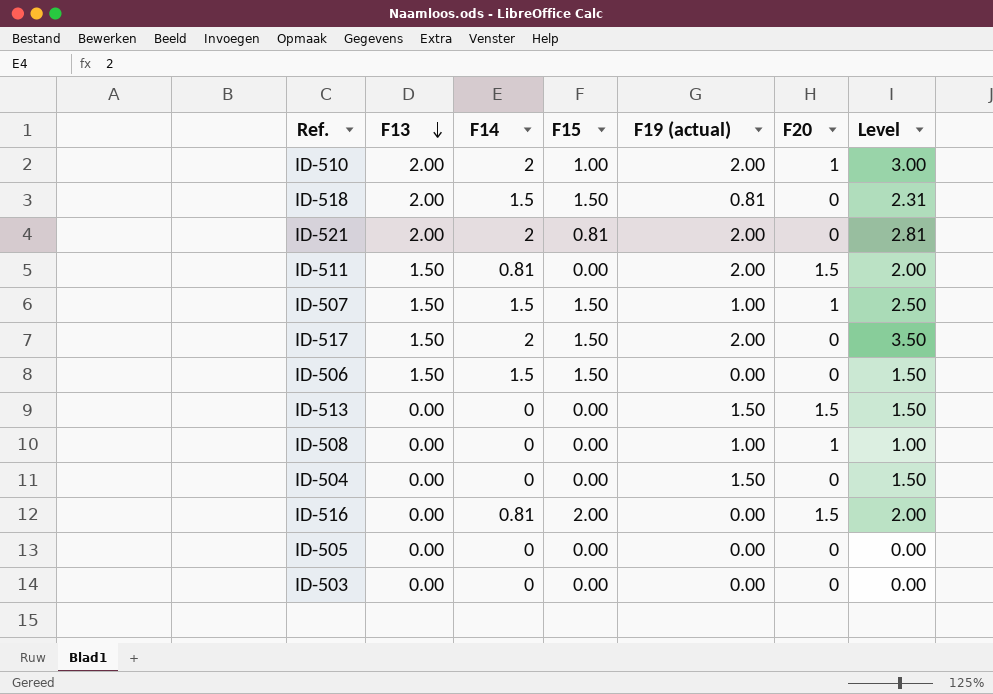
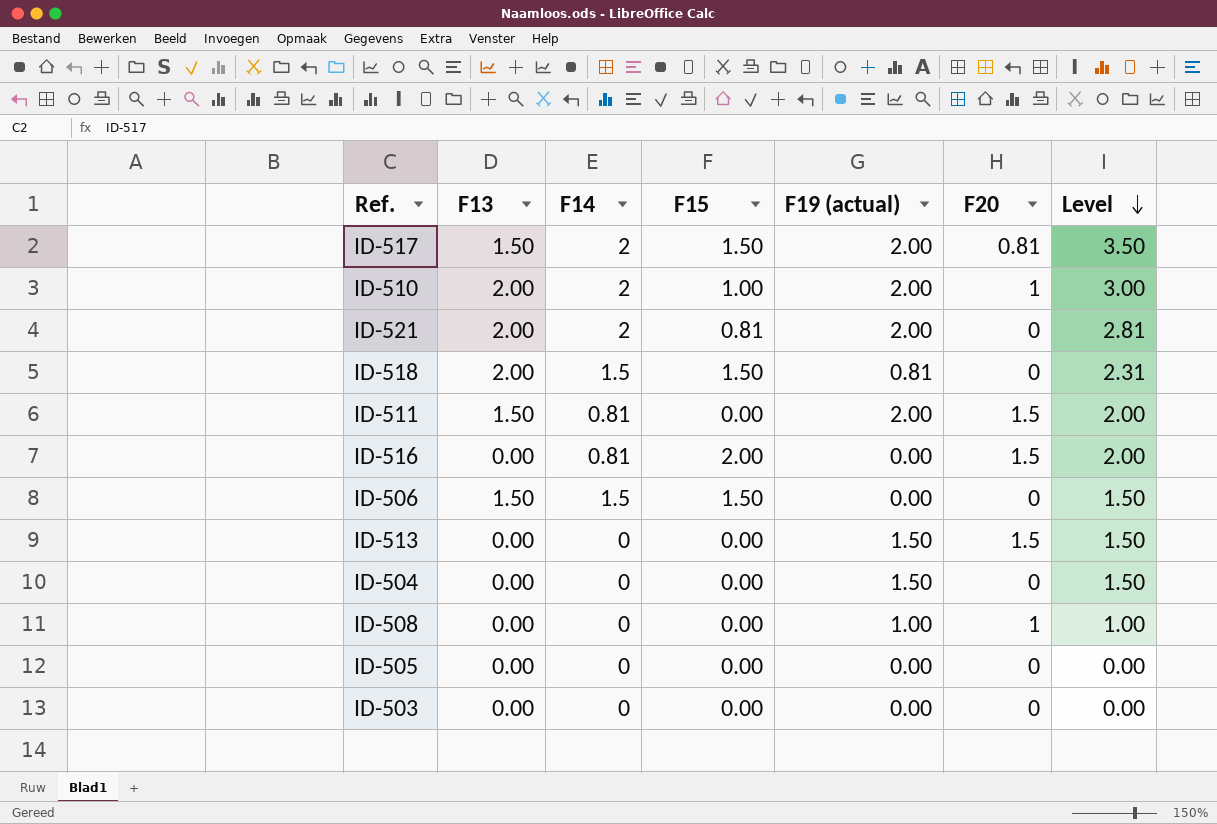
row order: F13 descending -> Level descending
row ID-507: 1.50 | 1.5 | 1.50 | 1.00 | 1 | 2.50 -> none
ID-517 | F20: 0 -> 0.81

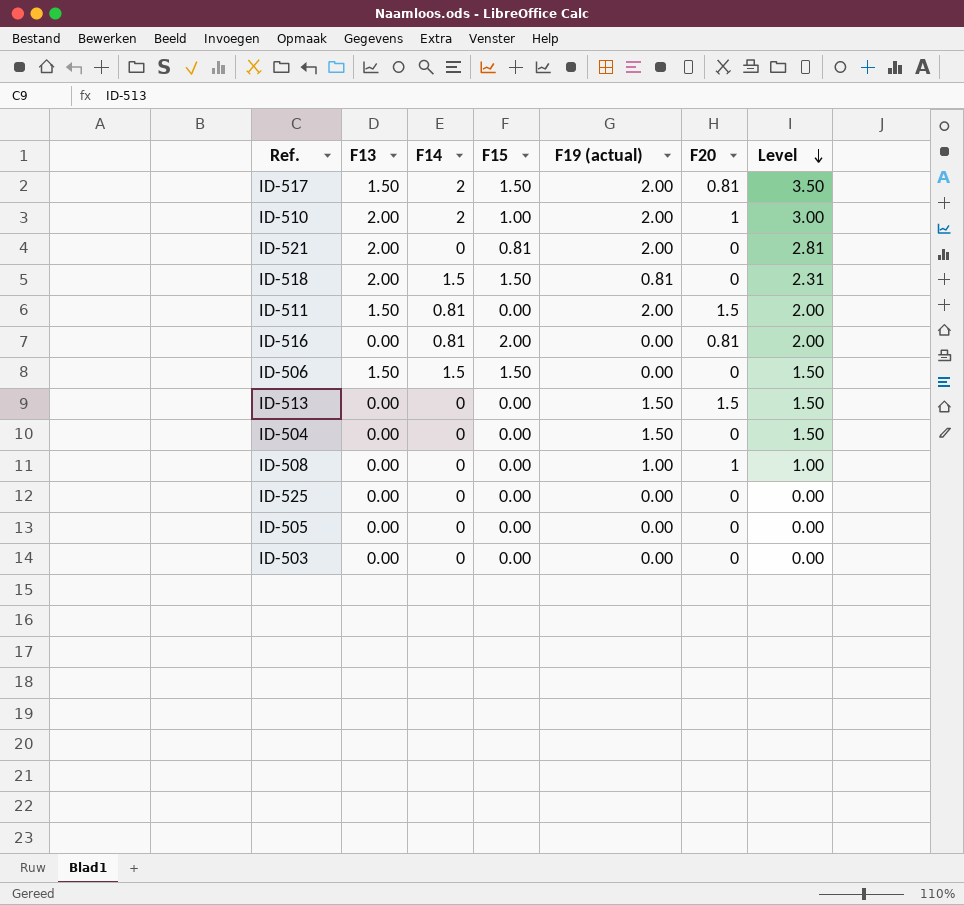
ID-521 | F14: 2 -> 0
ID-516 | F20: 1.5 -> 0.81
row ID-525: none -> 0.00 | 0 | 0.00 | 0.00 | 0 | 0.00

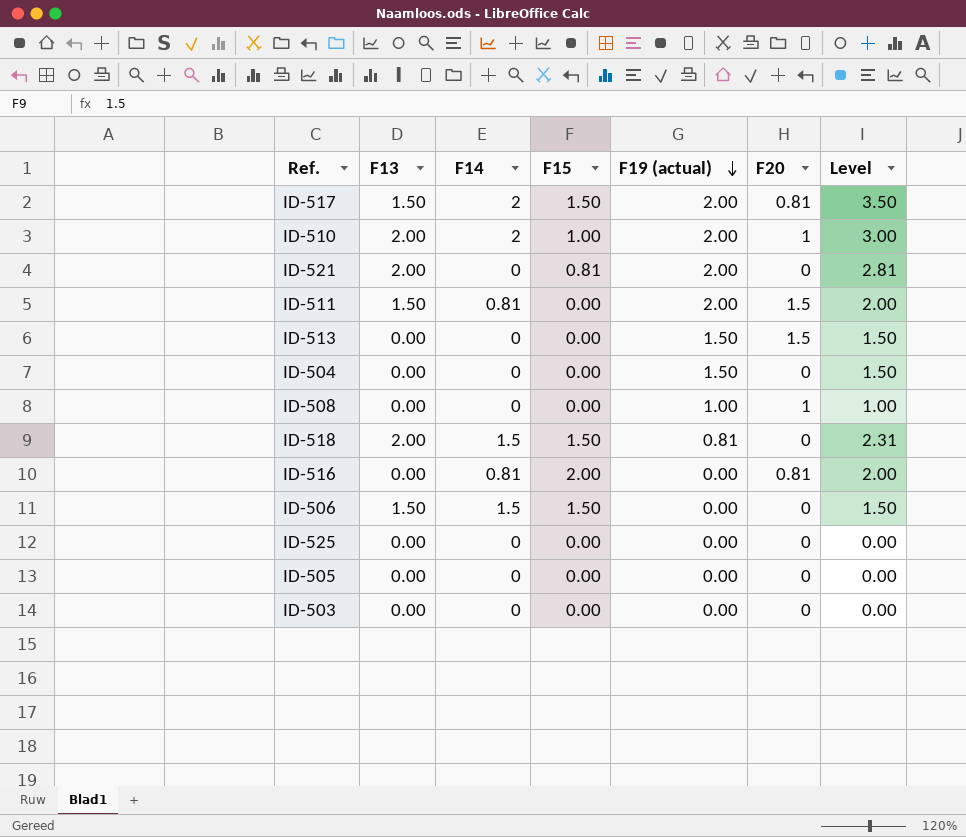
row order: Level descending -> F19 (actual) descending

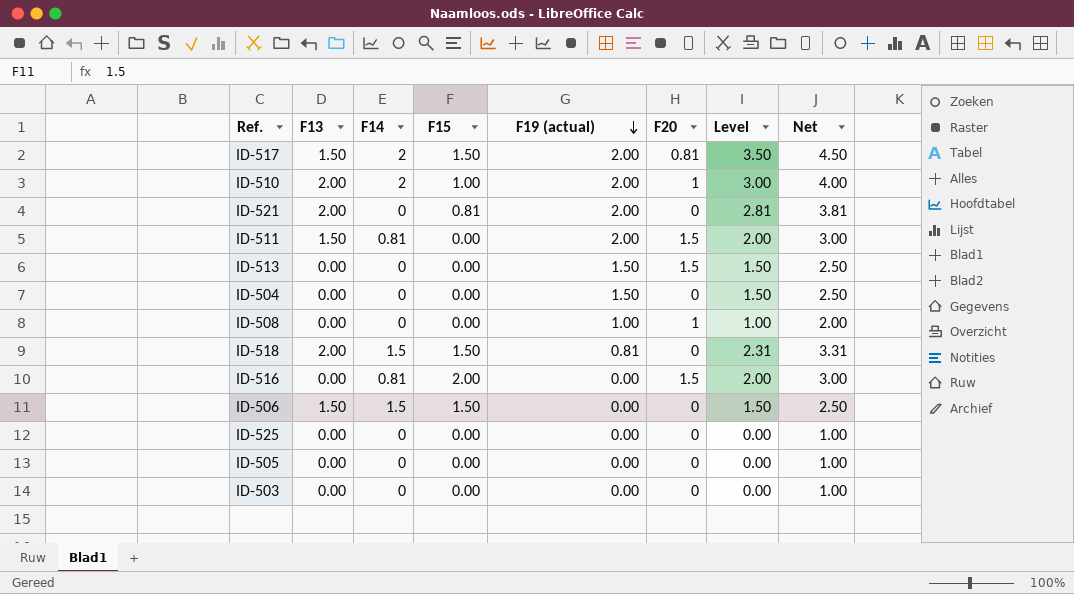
column Net | formula: none -> [Level] + 1
ID-516 | F20: 0.81 -> 1.5

